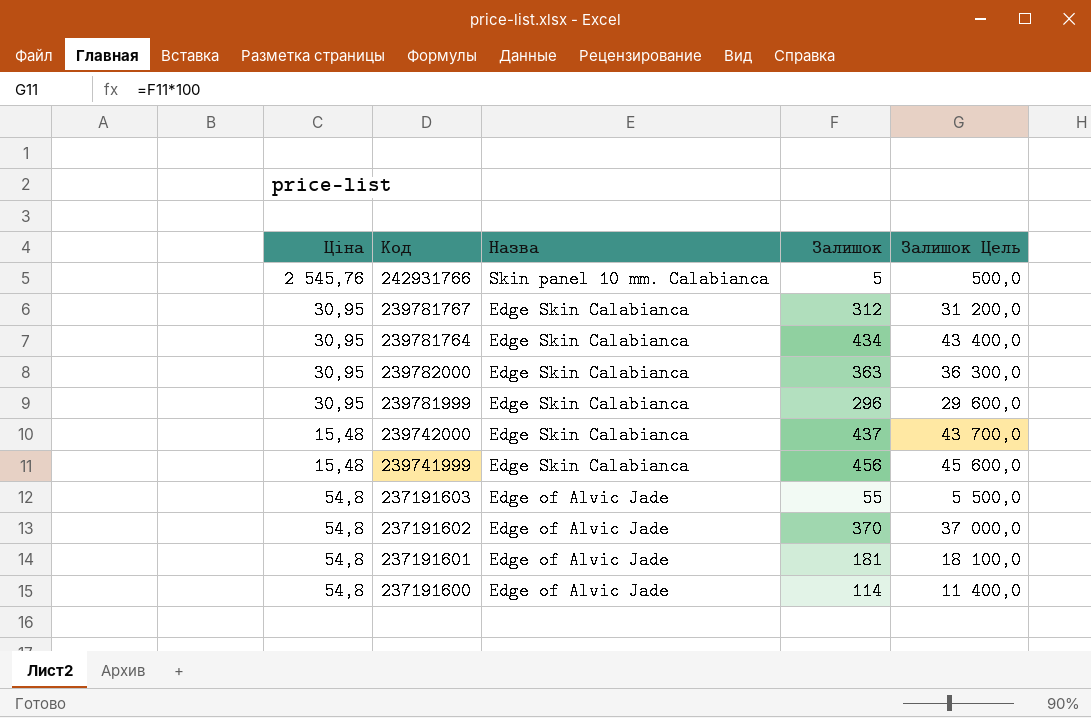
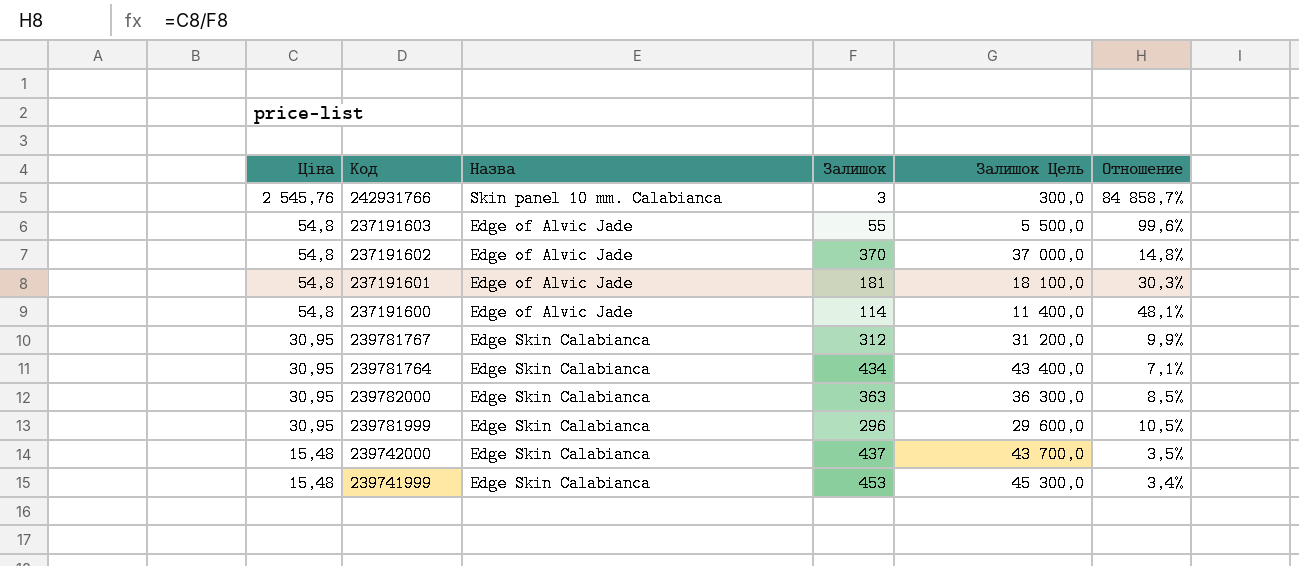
row order: Назва descending -> Ціна descending
column Отношение | formula: none -> [Ціна] / [Залишок]
242931766 | Залишок: 5 -> 3
242931766 | Залишок Цель: 500,0 -> 300,0
239741999 | Залишок: 456 -> 453
239741999 | Залишок Цель: 45 600,0 -> 45 300,0

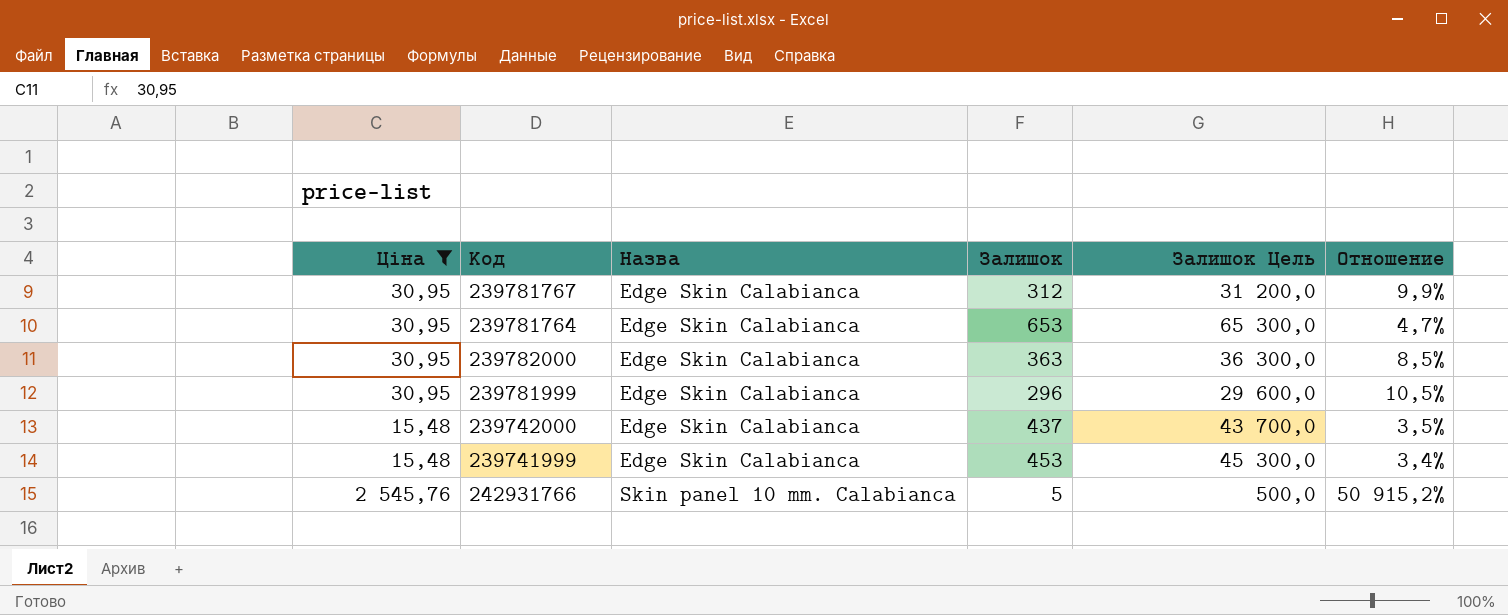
filter: none -> Ціна != 54,8
row order: Ціна descending -> Назва ascending
239781764 | Залишок: 434 -> 653
239781764 | Залишок Цель: 43 400,0 -> 65 300,0
239781764 | Отношение: 7,1% -> 4,7%
242931766 | Залишок: 3 -> 5
242931766 | Залишок Цель: 300,0 -> 500,0
242931766 | Отношение: 84 858,7% -> 50 915,2%

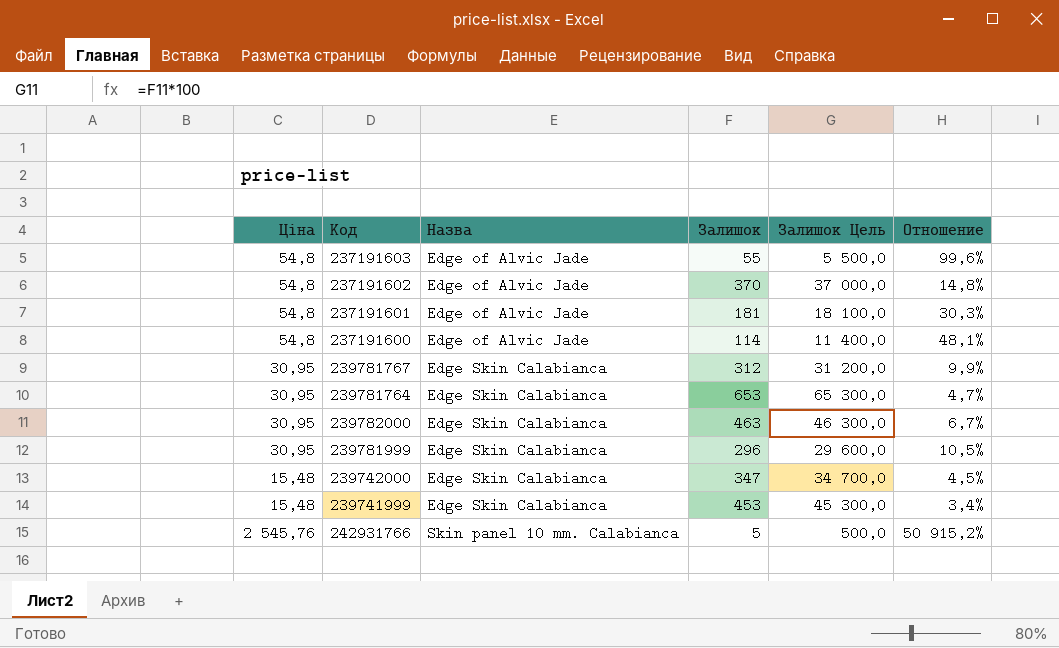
filter: Ціна != 54,8 -> none
239782000 | Залишок: 363 -> 463
239782000 | Залишок Цель: 36 300,0 -> 46 300,0
239782000 | Отношение: 8,5% -> 6,7%
239742000 | Залишок: 437 -> 347
239742000 | Залишок Цель: 43 700,0 -> 34 700,0
239742000 | Отношение: 3,5% -> 4,5%

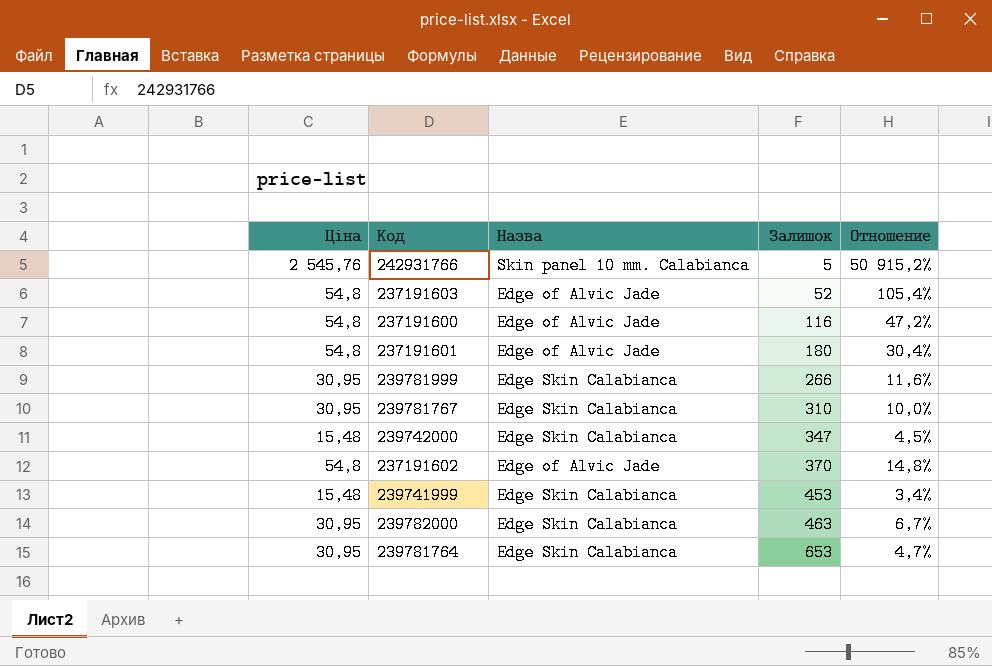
row order: Назва ascending -> Залишок ascending
column Залишок Цель | formula: [Залишок] * 100 -> none
237191603 | Залишок: 55 -> 52
237191603 | Отношение: 99,6% -> 105,4%
237191600 | Залишок: 114 -> 116
237191600 | Отношение: 48,1% -> 47,2%
237191601 | Залишок: 181 -> 180
237191601 | Отношение: 30,3% -> 30,4%
239781999 | Залишок: 296 -> 266
239781999 | Отношение: 10,5% -> 11,6%
239781767 | Залишок: 312 -> 310
239781767 | Отношение: 9,9% -> 10,0%

